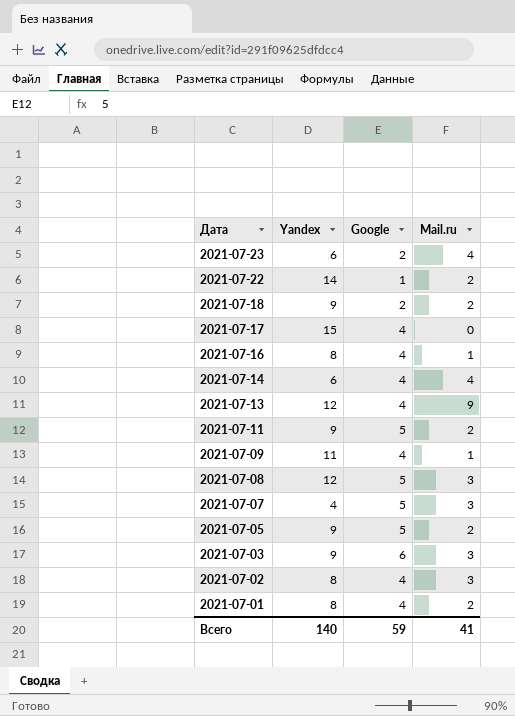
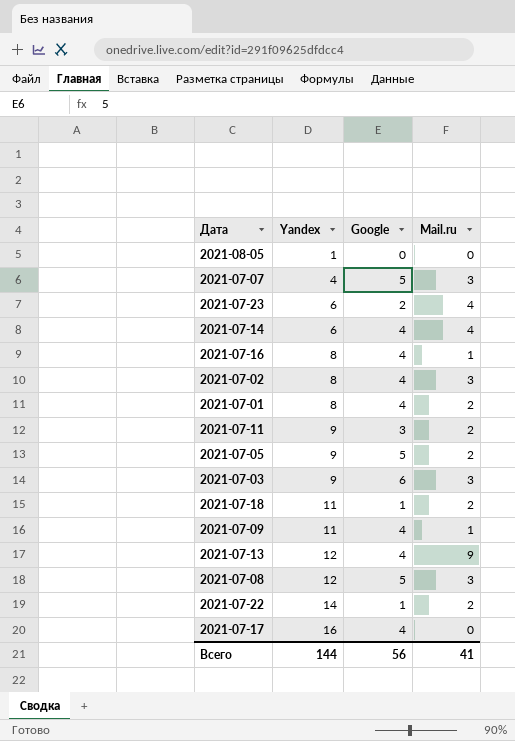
row order: Дата descending -> Yandex ascending
row 2021-08-05: none -> 1 | 0 | 0
2021-07-11 | Google: 5 -> 3
2021-07-18 | Yandex: 9 -> 11
2021-07-18 | Google: 2 -> 1
2021-07-17 | Yandex: 15 -> 16
Всего | Yandex: 140 -> 144
Всего | Google: 59 -> 56

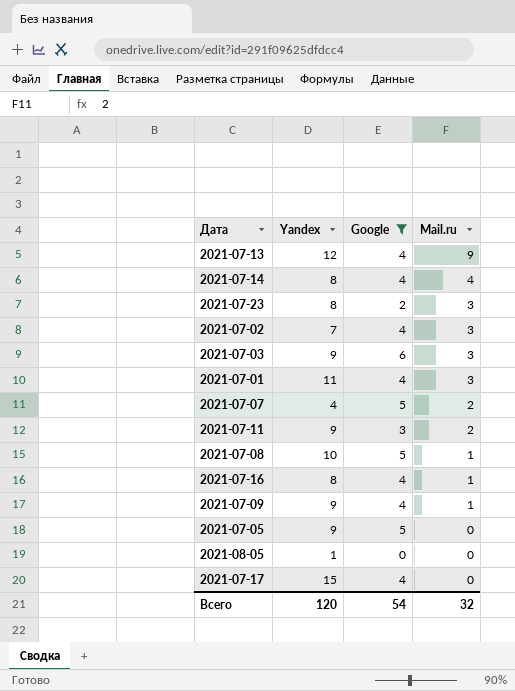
filter: none -> Google != 1
row order: Yandex ascending -> Mail.ru descending
2021-07-14 | Yandex: 6 -> 8
2021-07-23 | Yandex: 6 -> 8
2021-07-23 | Mail.ru: 4 -> 3
2021-07-02 | Yandex: 8 -> 7
2021-07-01 | Yandex: 8 -> 11
2021-07-01 | Mail.ru: 2 -> 3
2021-07-07 | Mail.ru: 3 -> 2
2021-07-08 | Yandex: 12 -> 10
2021-07-08 | Mail.ru: 3 -> 1
2021-07-09 | Yandex: 11 -> 9
2021-07-05 | Mail.ru: 2 -> 0
2021-07-17 | Yandex: 16 -> 15
Всего | Yandex: 144 -> 120
Всего | Google: 56 -> 54
Всего | Mail.ru: 41 -> 32

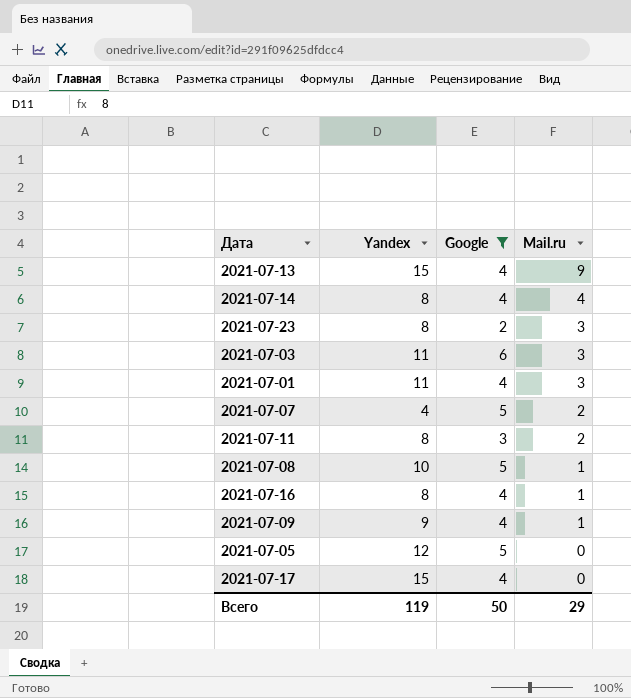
row 2021-07-02: 7 | 4 | 3 -> none
row 2021-08-05: 1 | 0 | 0 -> none
2021-07-13 | Yandex: 12 -> 15
2021-07-03 | Yandex: 9 -> 11
2021-07-11 | Yandex: 9 -> 8
2021-07-05 | Yandex: 9 -> 12
Всего | Yandex: 120 -> 119
Всего | Google: 54 -> 50
Всего | Mail.ru: 32 -> 29

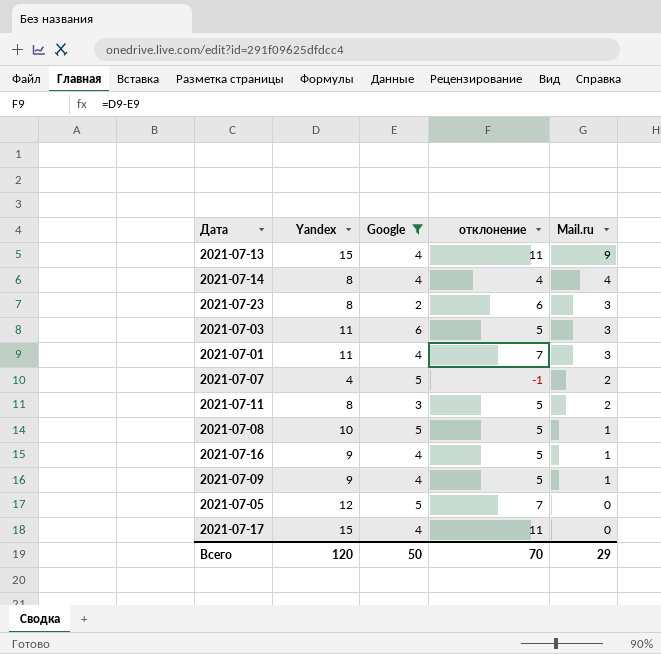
column отклонение | formula: none -> [Yandex] - [Google]
2021-07-16 | Yandex: 8 -> 9
Всего | Yandex: 119 -> 120

